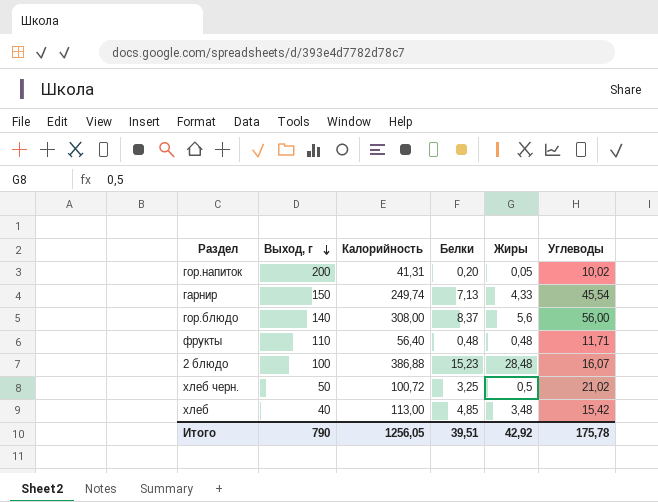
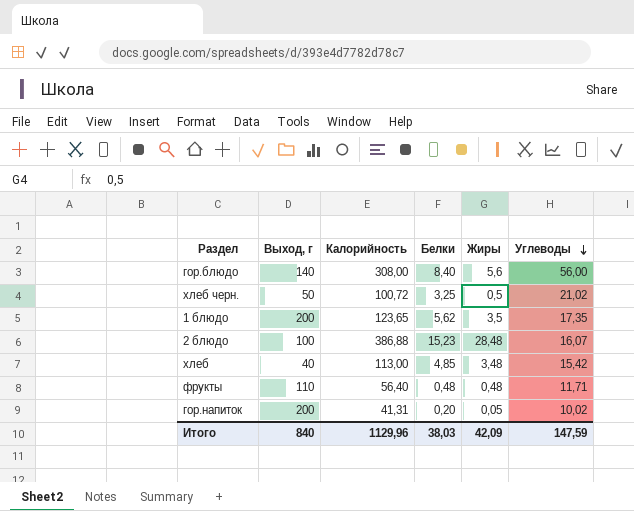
row order: Выход, г descending -> Углеводы descending
row гарнир: 150 | 249,74 | 7,13 | 4,33 | 45,54 -> none
гор.блюдо | Белки: 8,37 -> 8,40
row 1 блюдо: none -> 200 | 123,65 | 5,62 | 3,5 | 17,35
Итого | Выход, г: 790 -> 840
Итого | Калорийность: 1256,05 -> 1129,96
Итого | Белки: 39,51 -> 38,03
Итого | Жиры: 42,92 -> 42,09
Итого | Углеводы: 175,78 -> 147,59

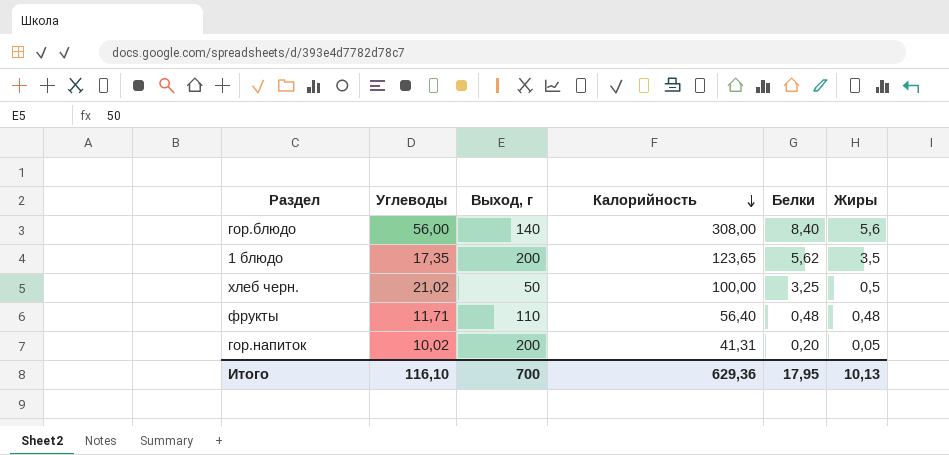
row order: Углеводы descending -> Калорийность descending
column Углеводы | position: 6 -> 2
row 2 блюдо: 100 | 386,88 | 15,23 | 28,48 | 16,07 -> none
row хлеб: 40 | 113,00 | 4,85 | 3,48 | 15,42 -> none
хлеб черн. | Калорийность: 100,72 -> 100,00
Итого | Углеводы: 147,59 -> 116,10
Итого | Выход, г: 840 -> 700
Итого | Калорийность: 1129,96 -> 629,36
Итого | Белки: 38,03 -> 17,95
Итого | Жиры: 42,09 -> 10,13

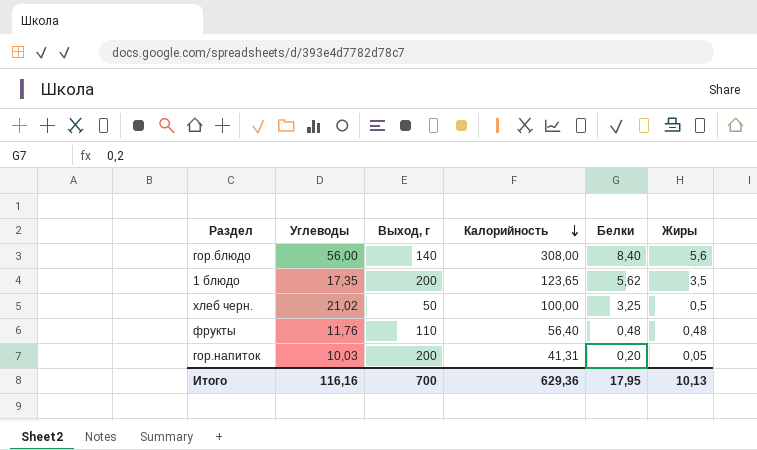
фрукты | Углеводы: 11,71 -> 11,76
гор.напиток | Углеводы: 10,02 -> 10,03
Итого | Углеводы: 116,10 -> 116,16

